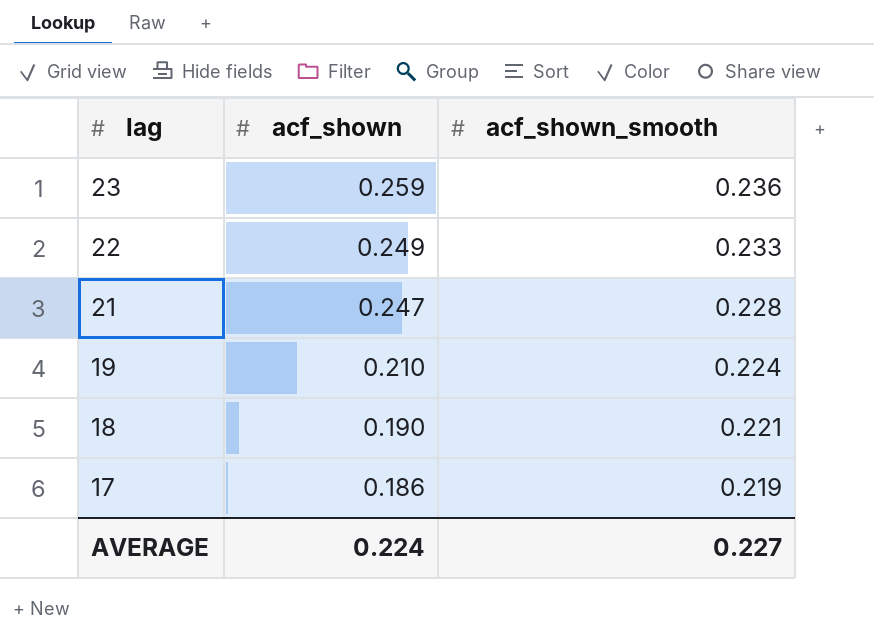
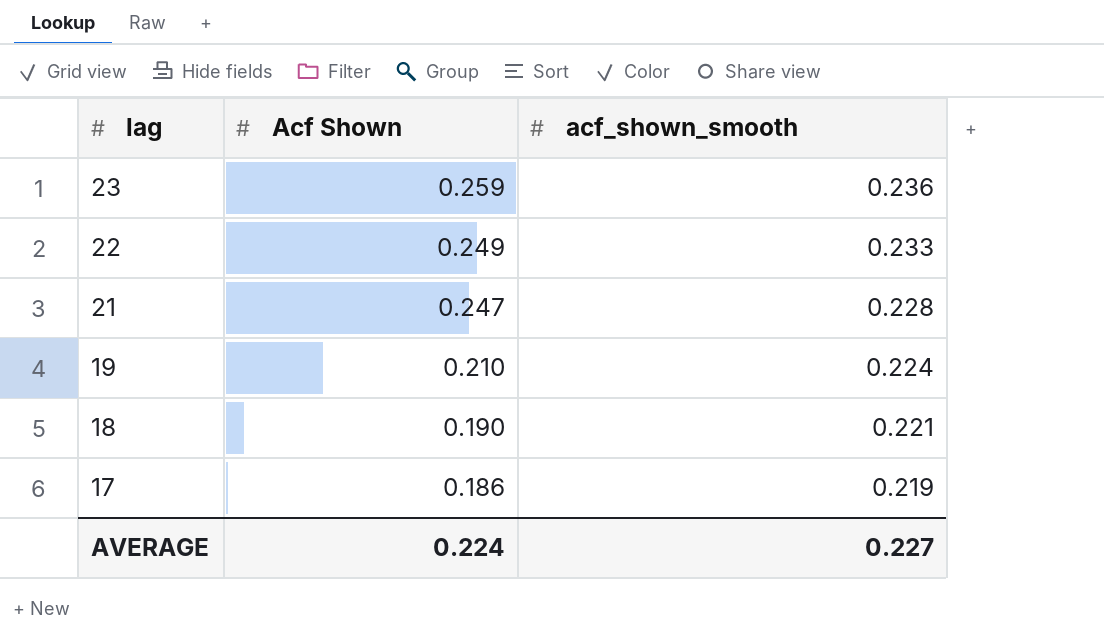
column name: acf_shown -> Acf Shown

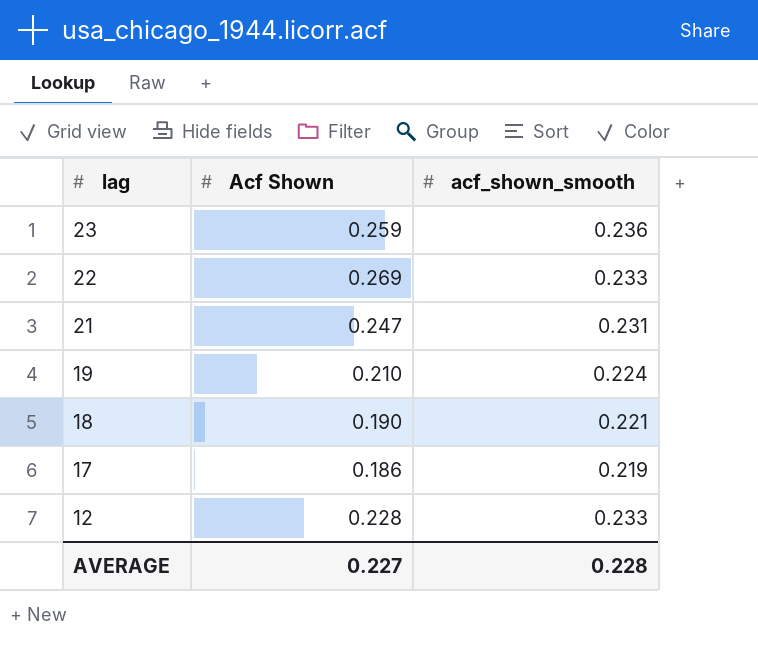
22 | Acf Shown: 0.249 -> 0.269
21 | acf_shown_smooth: 0.228 -> 0.231
row 12: none -> 0.228 | 0.233
AVERAGE | Acf Shown: 0.224 -> 0.227
AVERAGE | acf_shown_smooth: 0.227 -> 0.228

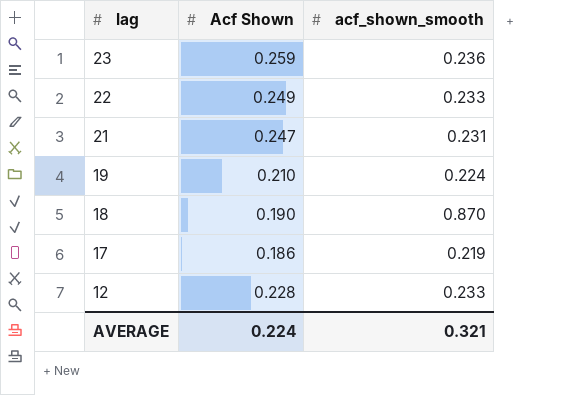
22 | Acf Shown: 0.269 -> 0.249
18 | acf_shown_smooth: 0.221 -> 0.870
AVERAGE | Acf Shown: 0.227 -> 0.224
AVERAGE | acf_shown_smooth: 0.228 -> 0.321

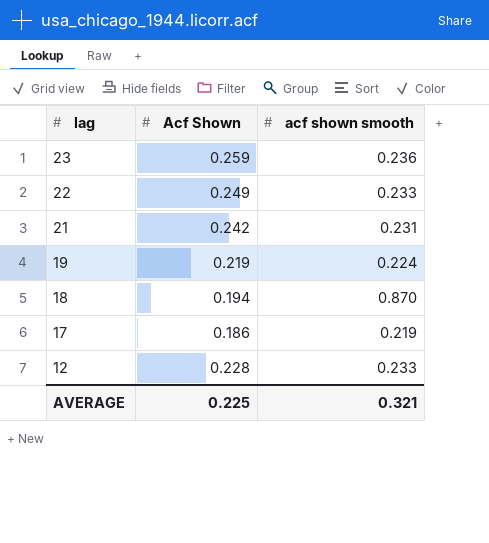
column name: acf_shown_smooth -> acf shown smooth
21 | Acf Shown: 0.247 -> 0.242
19 | Acf Shown: 0.210 -> 0.219
18 | Acf Shown: 0.190 -> 0.194
AVERAGE | Acf Shown: 0.224 -> 0.225

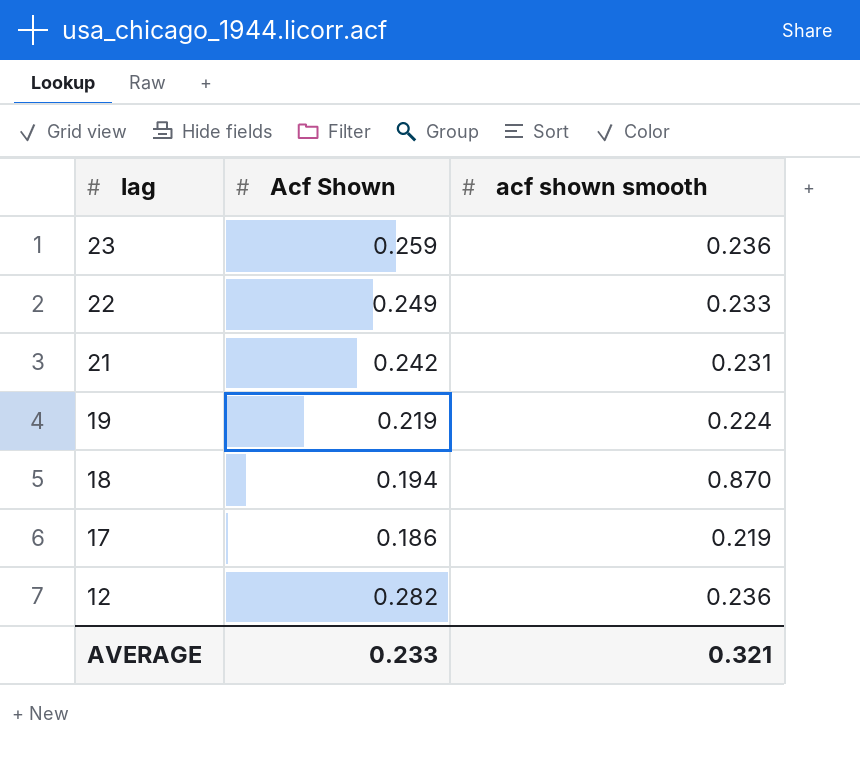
12 | Acf Shown: 0.228 -> 0.282
12 | acf shown smooth: 0.233 -> 0.236
AVERAGE | Acf Shown: 0.225 -> 0.233

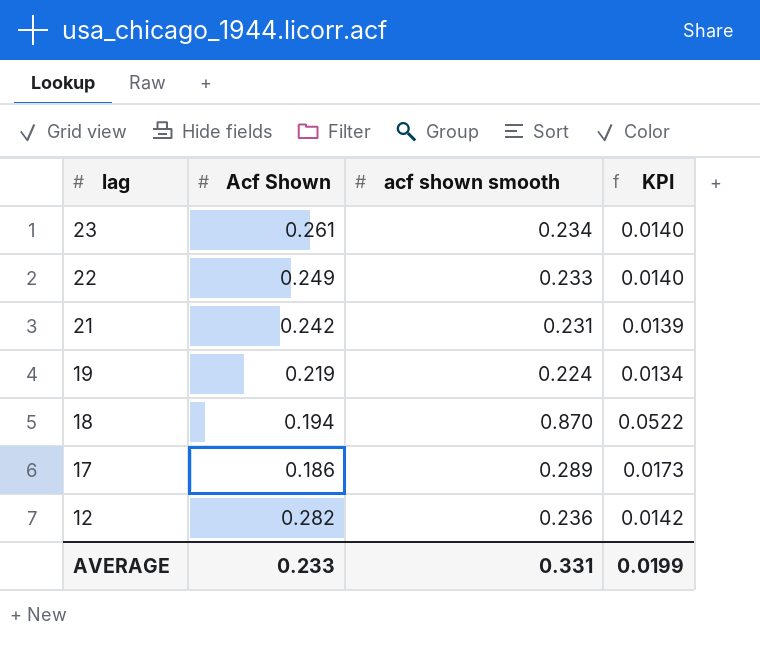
column KPI | formula: none -> [acf shown smooth] * 0.06
23 | Acf Shown: 0.259 -> 0.261
23 | acf shown smooth: 0.236 -> 0.234
17 | acf shown smooth: 0.219 -> 0.289
AVERAGE | acf shown smooth: 0.321 -> 0.331

